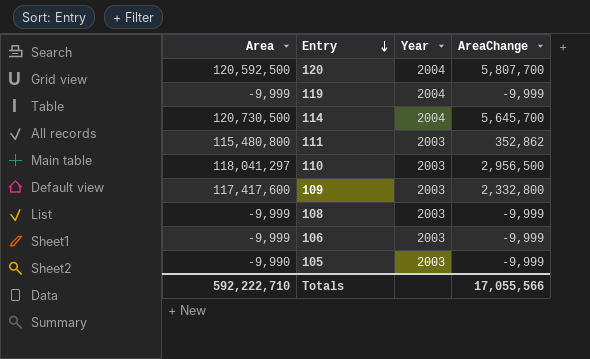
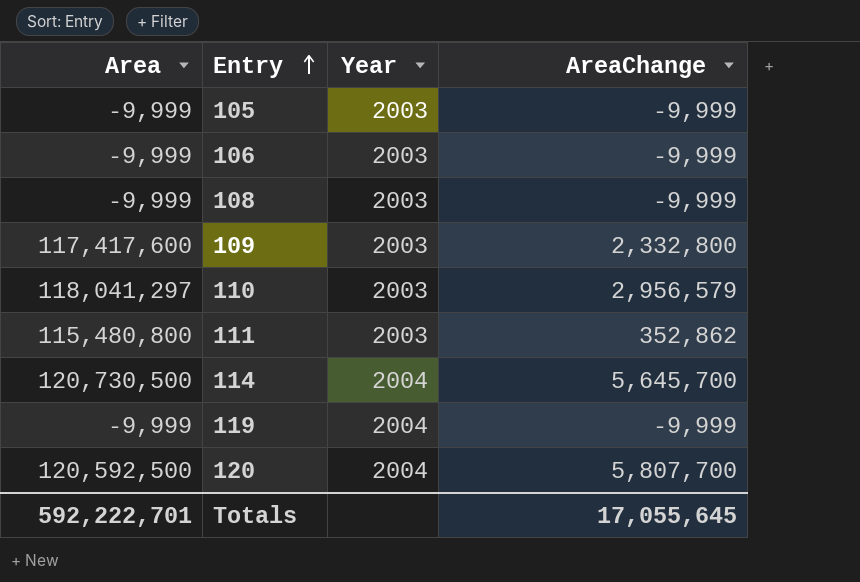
row order: Entry descending -> Entry ascending
105 | Area: -9,990 -> -9,999
110 | AreaChange: 2,956,500 -> 2,956,579
Totals | Area: 592,222,710 -> 592,222,701
Totals | AreaChange: 17,055,566 -> 17,055,645

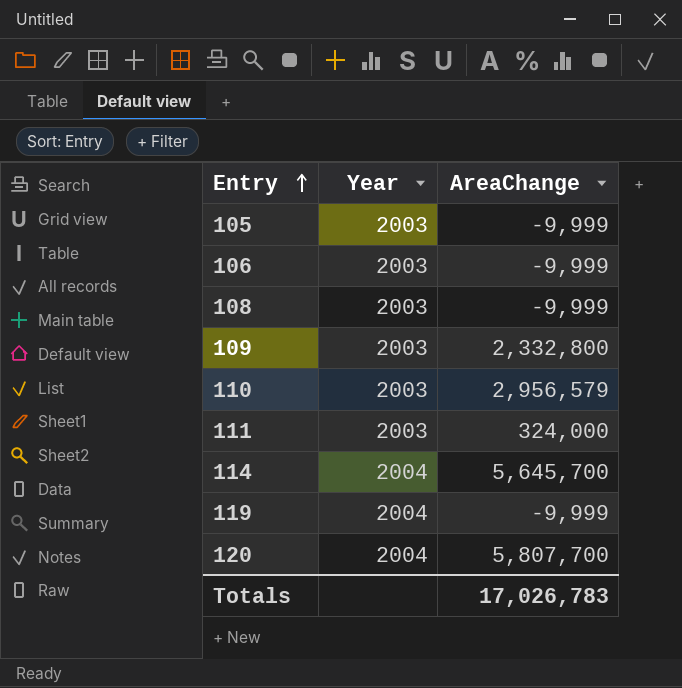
column Area | position: 1 -> none
111 | AreaChange: 352,862 -> 324,000
Totals | AreaChange: 17,055,645 -> 17,026,783

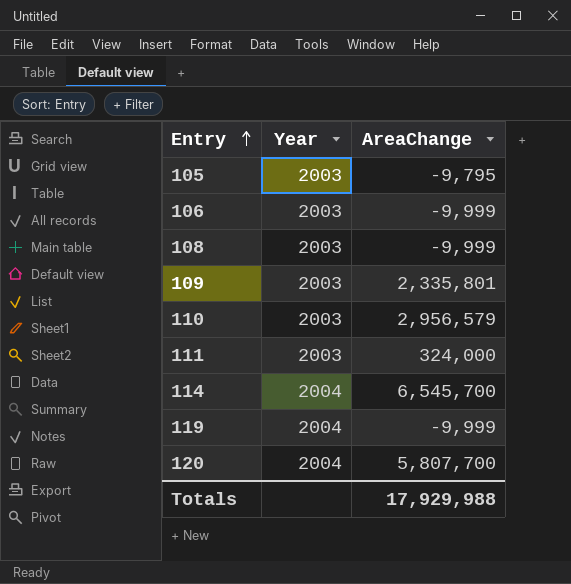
105 | AreaChange: -9,999 -> -9,795
109 | AreaChange: 2,332,800 -> 2,335,801
114 | AreaChange: 5,645,700 -> 6,545,700
Totals | AreaChange: 17,026,783 -> 17,929,988

